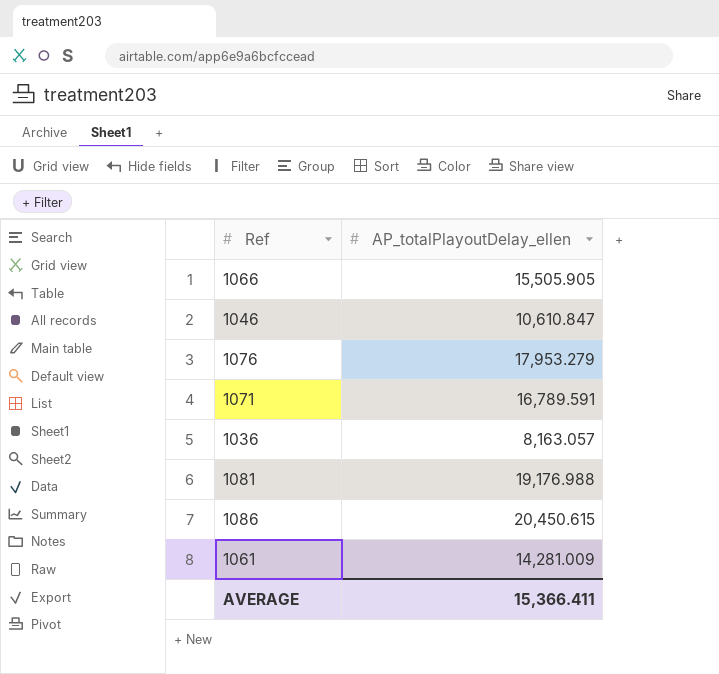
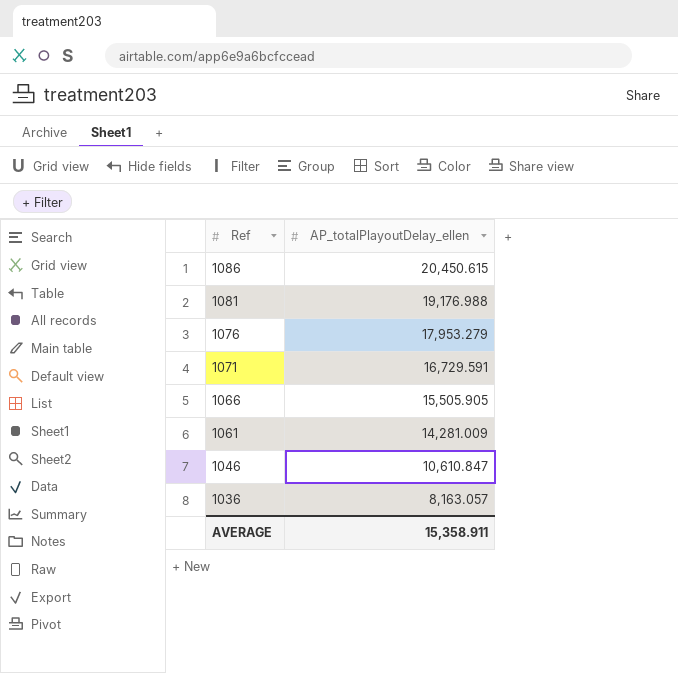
row order: none -> Ref descending
1071 | AP_totalPlayoutDelay_ellen: 16,789.591 -> 16,729.591
AVERAGE | AP_totalPlayoutDelay_ellen: 15,366.411 -> 15,358.911

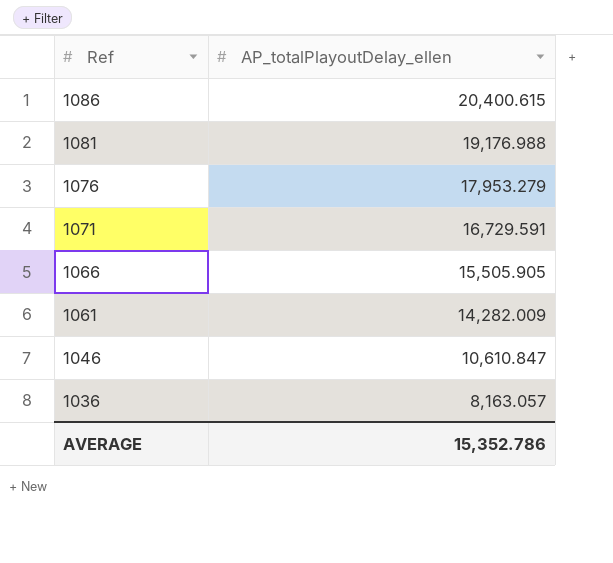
1086 | AP_totalPlayoutDelay_ellen: 20,450.615 -> 20,400.615
1061 | AP_totalPlayoutDelay_ellen: 14,281.009 -> 14,282.009
AVERAGE | AP_totalPlayoutDelay_ellen: 15,358.911 -> 15,352.786

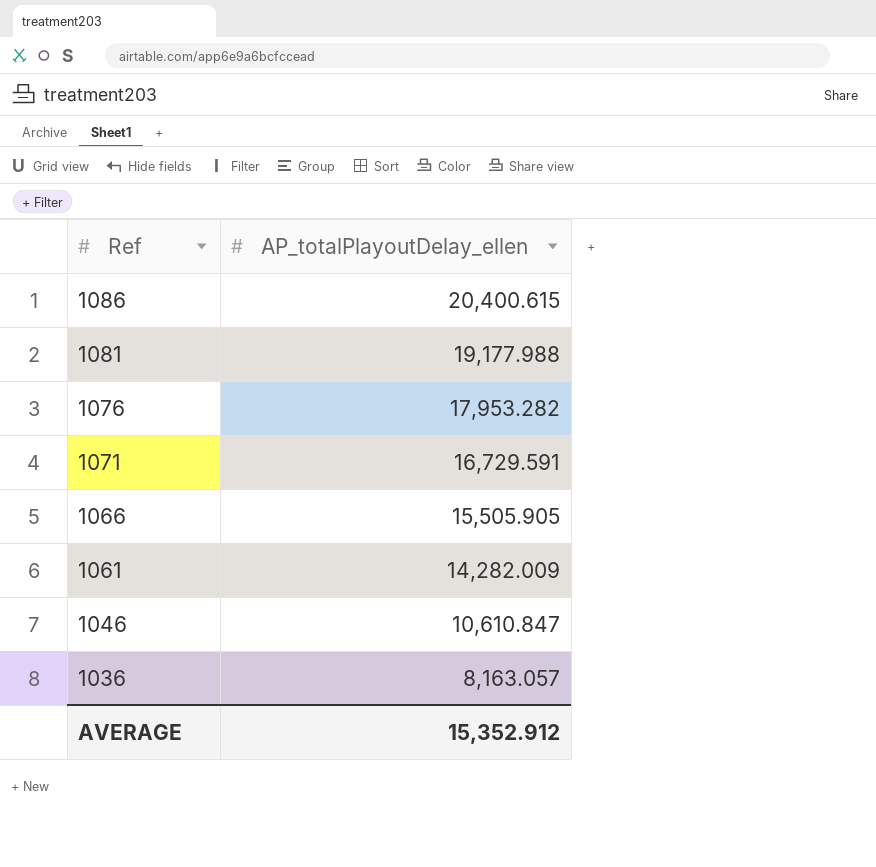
1081 | AP_totalPlayoutDelay_ellen: 19,176.988 -> 19,177.988
1076 | AP_totalPlayoutDelay_ellen: 17,953.279 -> 17,953.282
AVERAGE | AP_totalPlayoutDelay_ellen: 15,352.786 -> 15,352.912

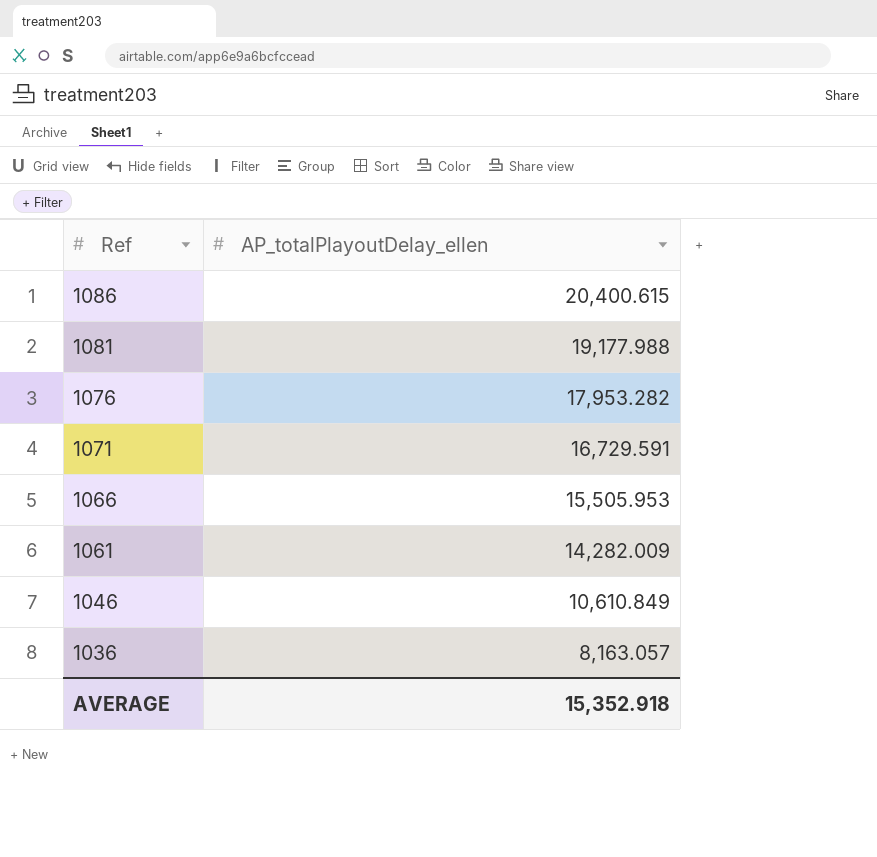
1066 | AP_totalPlayoutDelay_ellen: 15,505.905 -> 15,505.953
1046 | AP_totalPlayoutDelay_ellen: 10,610.847 -> 10,610.849
AVERAGE | AP_totalPlayoutDelay_ellen: 15,352.912 -> 15,352.918

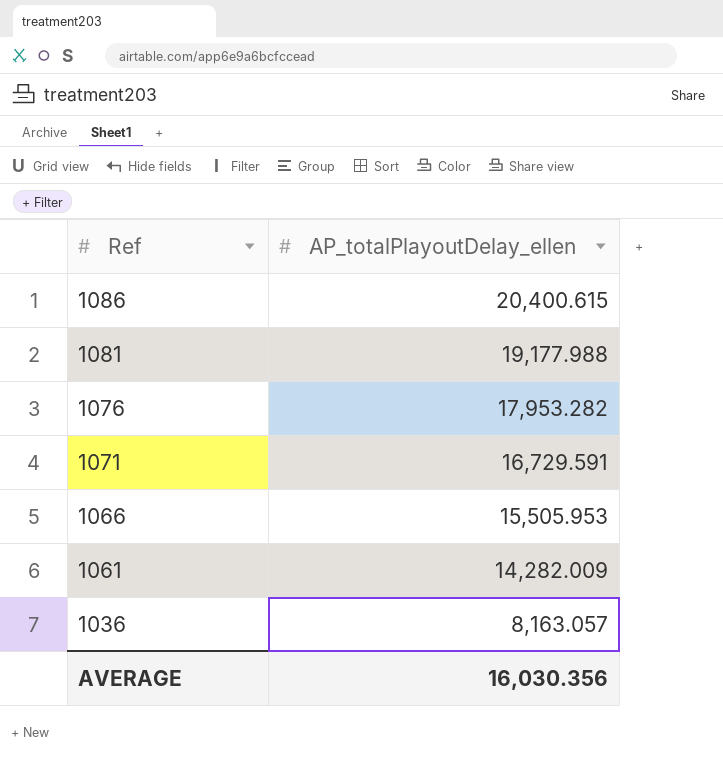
row 1046: 10,610.849 -> none
AVERAGE | AP_totalPlayoutDelay_ellen: 15,352.918 -> 16,030.356

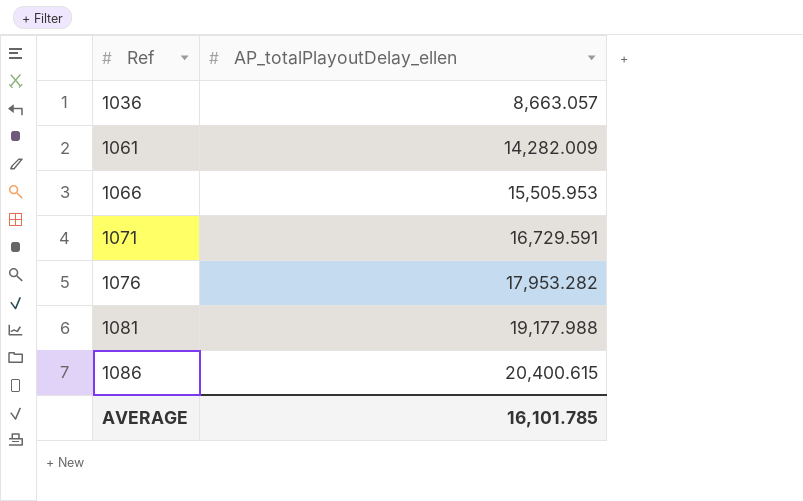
row order: Ref descending -> Ref ascending
1036 | AP_totalPlayoutDelay_ellen: 8,163.057 -> 8,663.057
AVERAGE | AP_totalPlayoutDelay_ellen: 16,030.356 -> 16,101.785

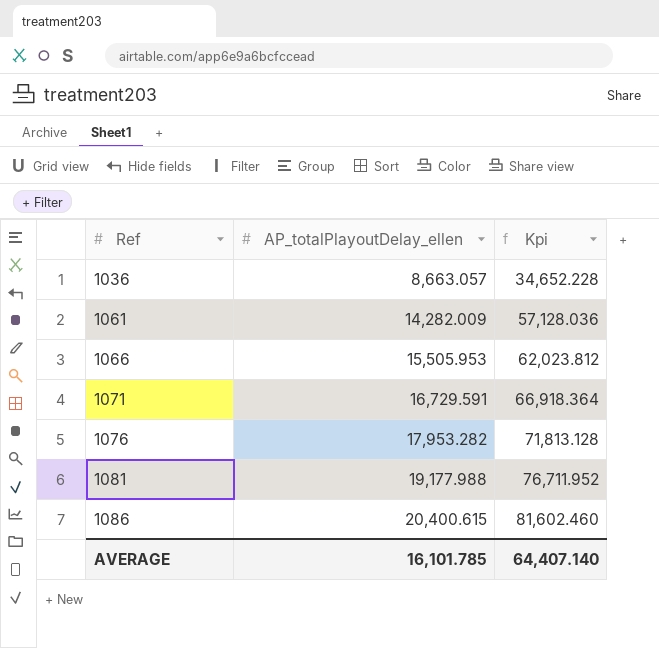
column Kpi | formula: none -> [AP_totalPlayoutDelay_ellen] * 4

